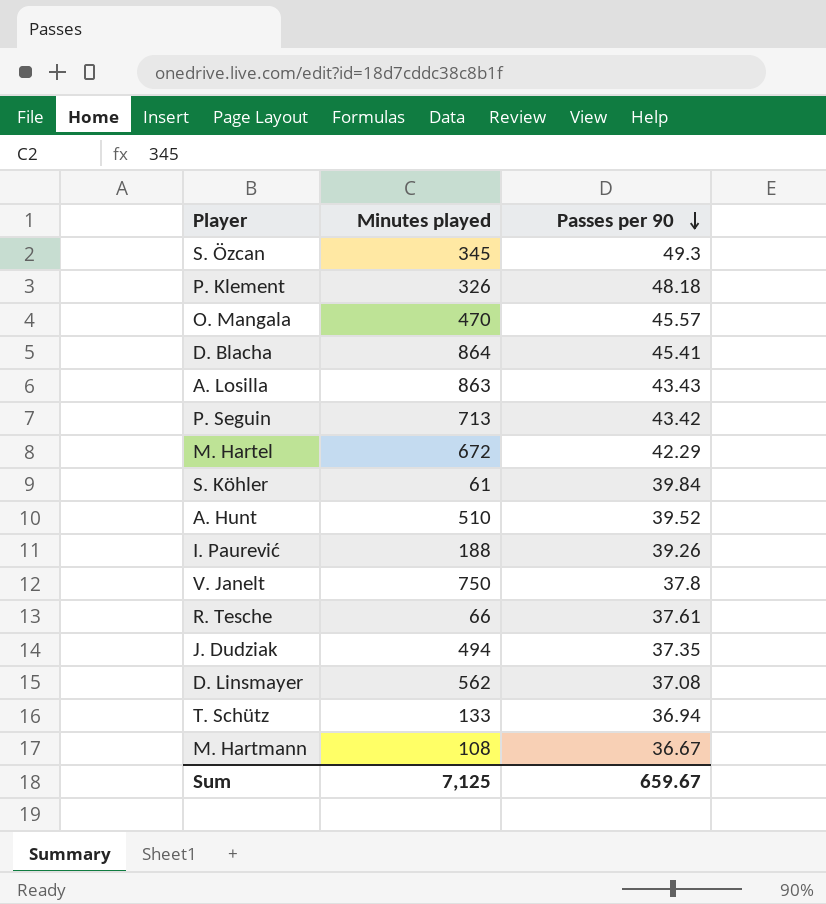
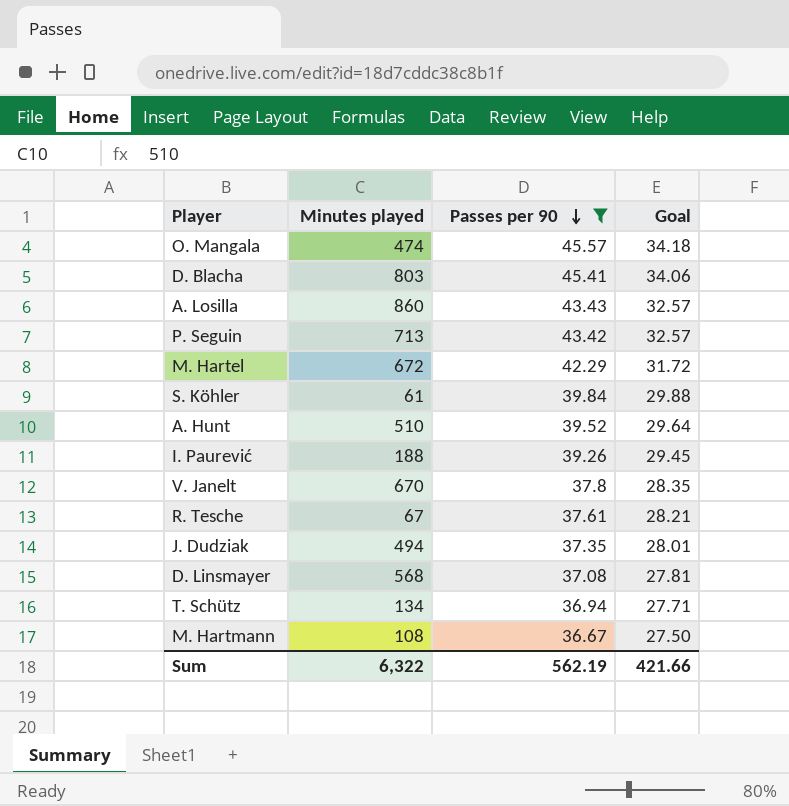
filter: none -> Passes per 90 <= 45.57
column Goal | formula: none -> [Passes per 90] * 0.75
O. Mangala | Minutes played: 470 -> 474
D. Blacha | Minutes played: 864 -> 803
A. Losilla | Minutes played: 863 -> 860
V. Janelt | Minutes played: 750 -> 670
R. Tesche | Minutes played: 66 -> 67
D. Linsmayer | Minutes played: 562 -> 568
T. Schütz | Minutes played: 133 -> 134
Sum | Minutes played: 7,125 -> 6,322
Sum | Passes per 90: 659.67 -> 562.19

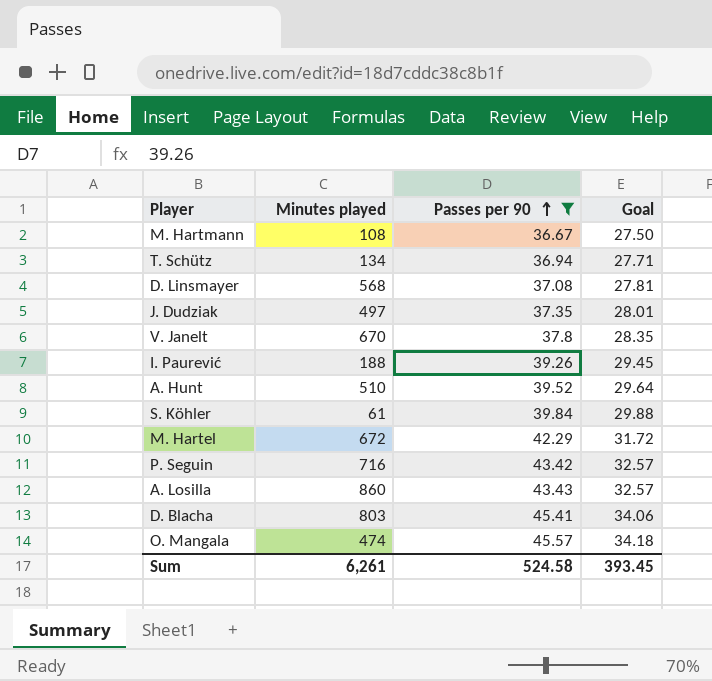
row order: Passes per 90 descending -> Passes per 90 ascending
row R. Tesche: 67 | 37.61 | 28.21 -> none
J. Dudziak | Minutes played: 494 -> 497
P. Seguin | Minutes played: 713 -> 716
Sum | Minutes played: 6,322 -> 6,261
Sum | Passes per 90: 562.19 -> 524.58
Sum | Goal: 421.66 -> 393.45

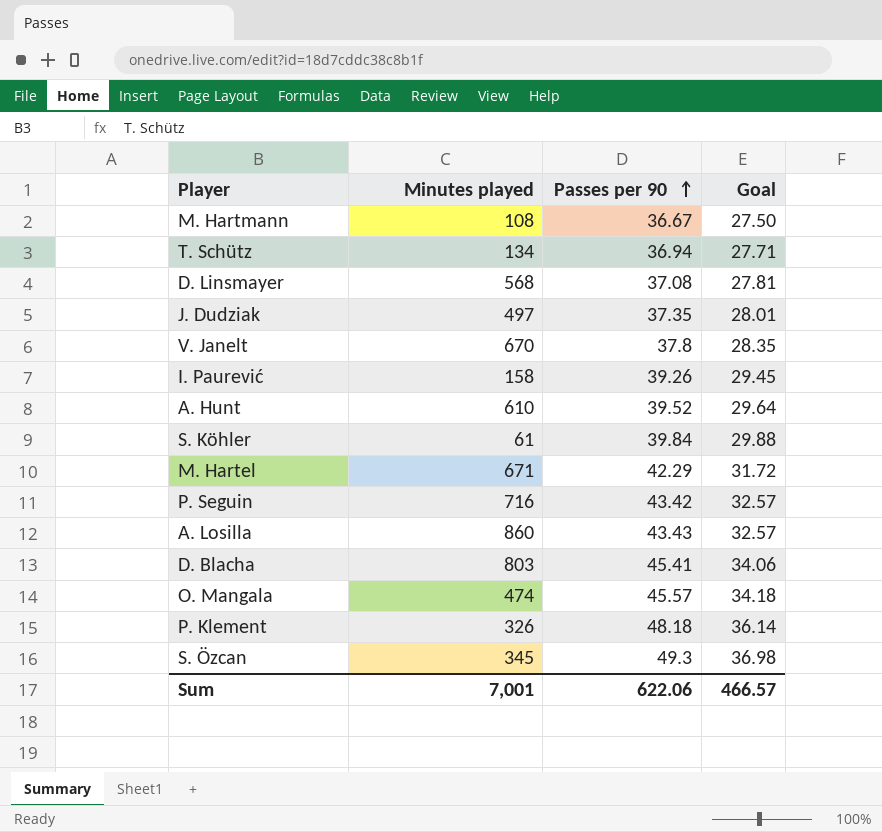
filter: Passes per 90 <= 45.57 -> none
I. Paurević | Minutes played: 188 -> 158
A. Hunt | Minutes played: 510 -> 610
M. Hartel | Minutes played: 672 -> 671
Sum | Minutes played: 6,261 -> 7,001
Sum | Passes per 90: 524.58 -> 622.06
Sum | Goal: 393.45 -> 466.57

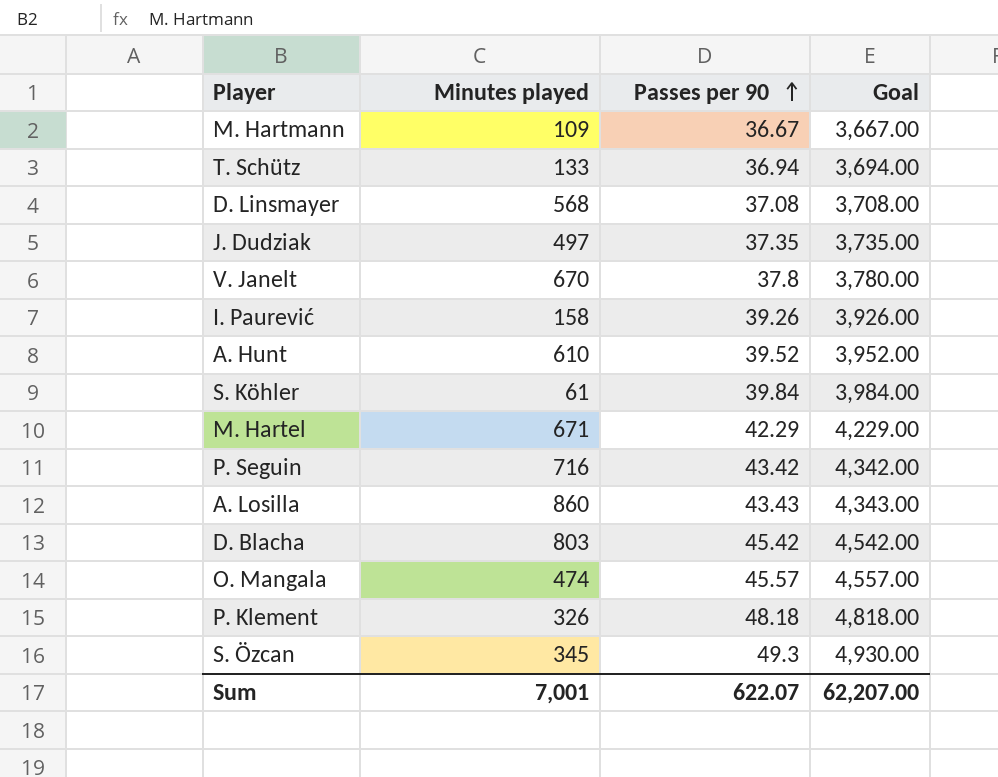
column Goal | formula: [Passes per 90] * 0.75 -> [Passes per 90] * 100
M. Hartmann | Minutes played: 108 -> 109
T. Schütz | Minutes played: 134 -> 133
D. Blacha | Passes per 90: 45.41 -> 45.42
Sum | Passes per 90: 622.06 -> 622.07
Sum | Goal: 466.57 -> 62,207.00

